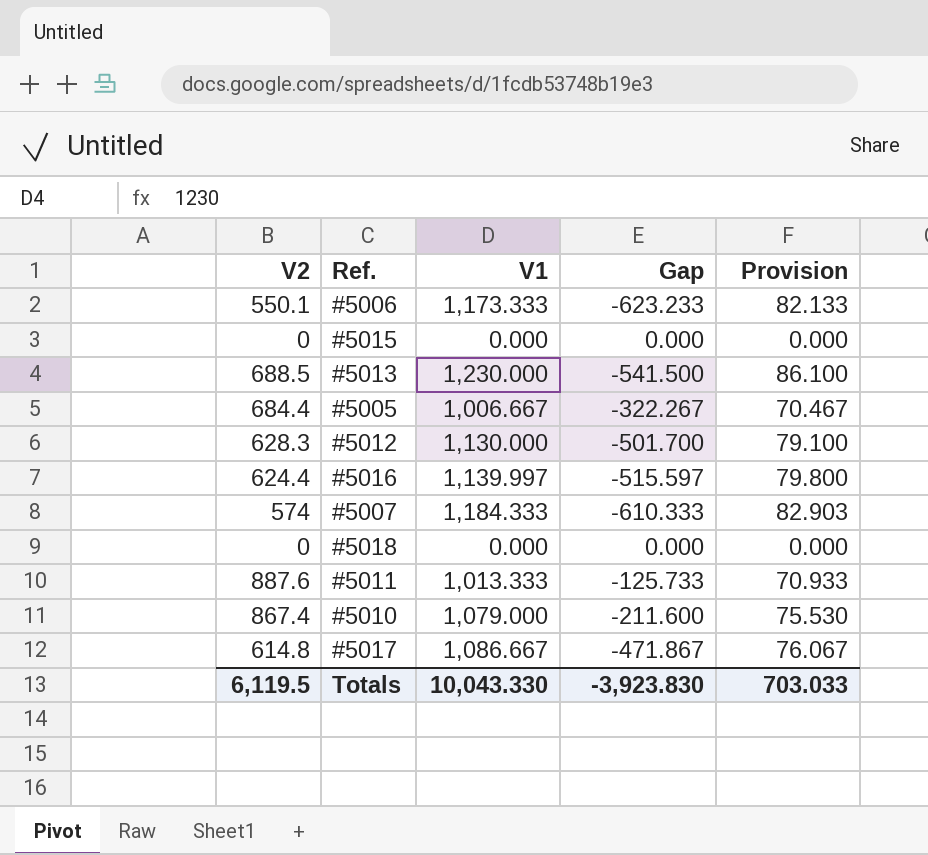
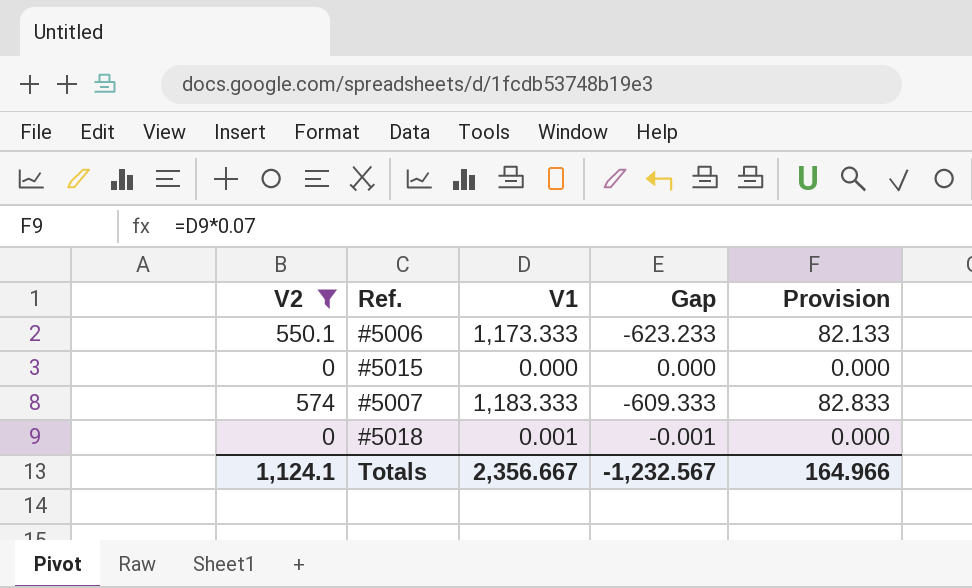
filter: none -> V2 <= 574
#5007 | V1: 1,184.333 -> 1,183.333
#5007 | Gap: -610.333 -> -609.333
#5007 | Provision: 82.903 -> 82.833
#5018 | V1: 0.000 -> 0.001
#5018 | Gap: 0.000 -> -0.001
Totals | V2: 6,119.5 -> 1,124.1
Totals | V1: 10,043.330 -> 2,356.667
Totals | Gap: -3,923.830 -> -1,232.567
Totals | Provision: 703.033 -> 164.966

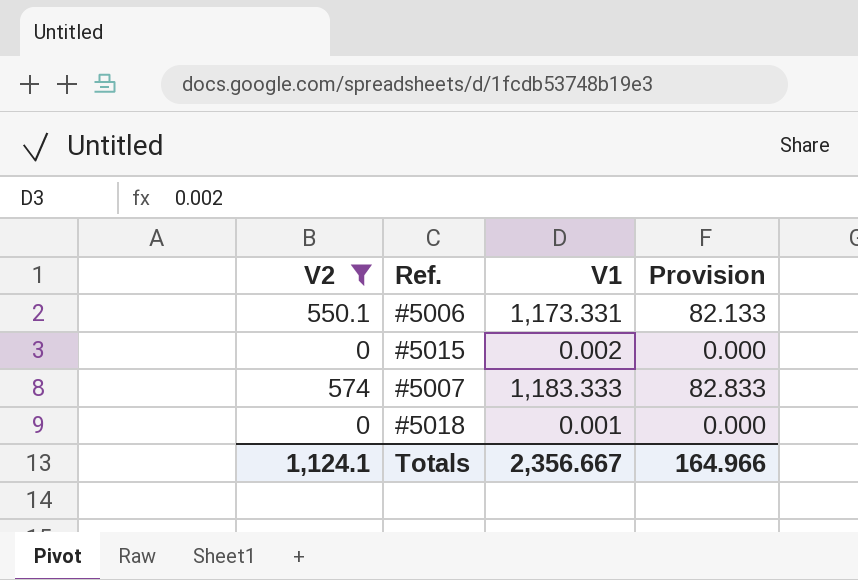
column Gap | formula: [V2] - [V1] -> none
#5006 | V1: 1,173.333 -> 1,173.331
#5015 | V1: 0.000 -> 0.002

